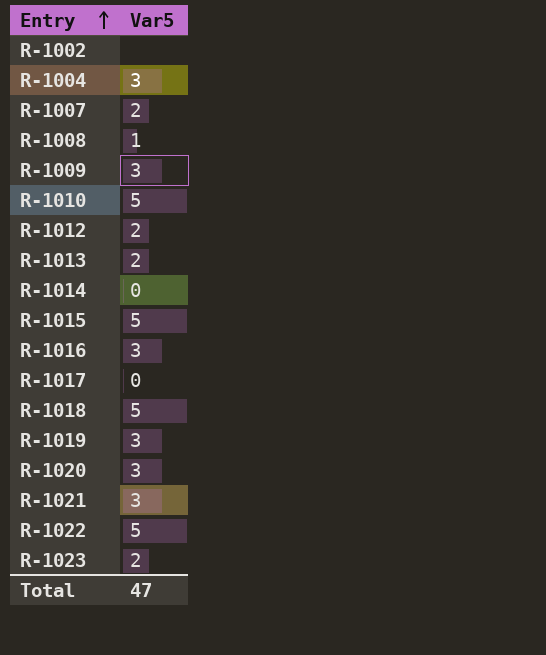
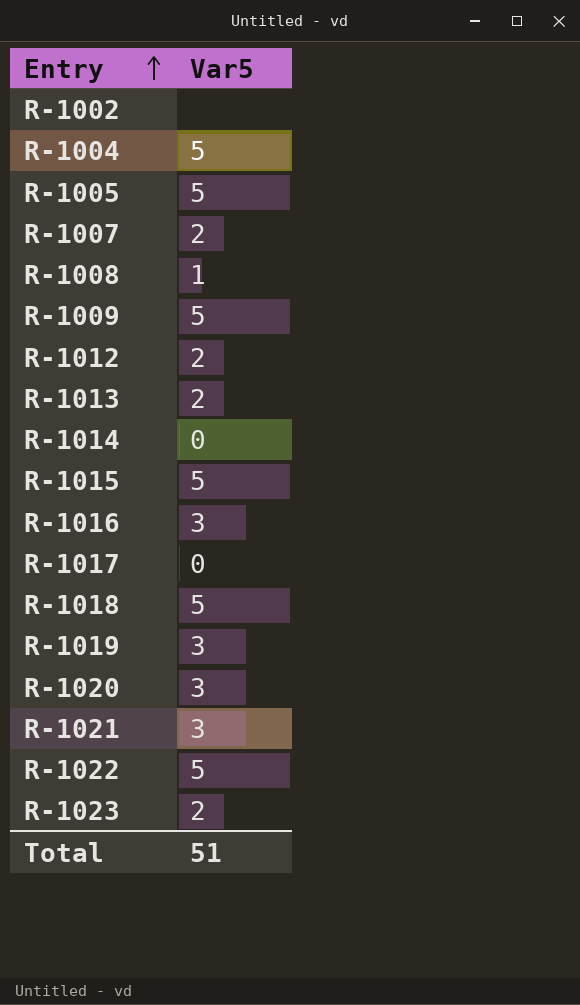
row R-1010: 5 -> none
R-1004 | Var5: 3 -> 5
row R-1005: none -> 5
R-1009 | Var5: 3 -> 5
Total | Var5: 47 -> 51

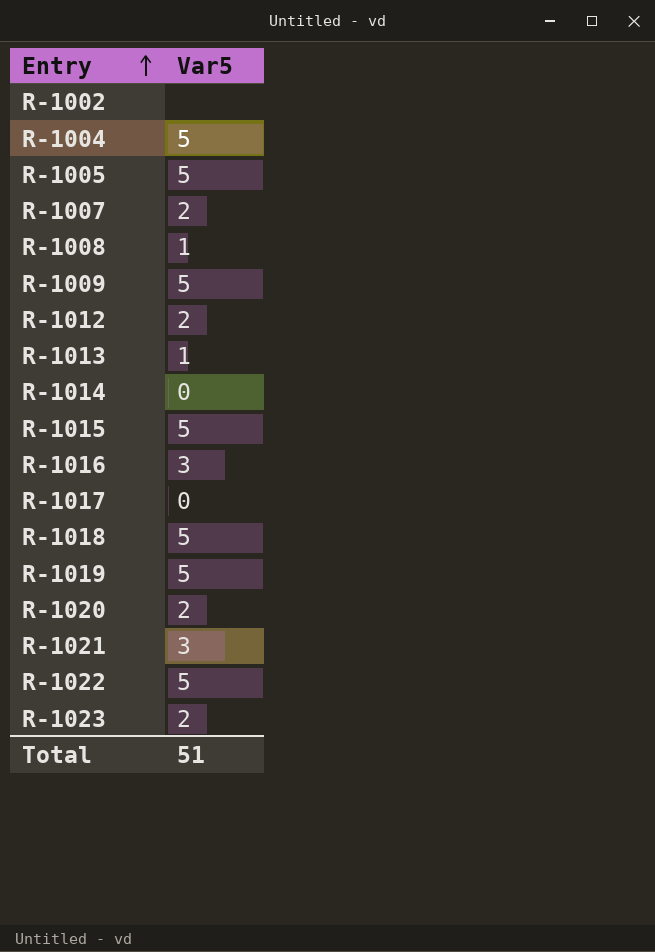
R-1013 | Var5: 2 -> 1
R-1019 | Var5: 3 -> 5
R-1020 | Var5: 3 -> 2

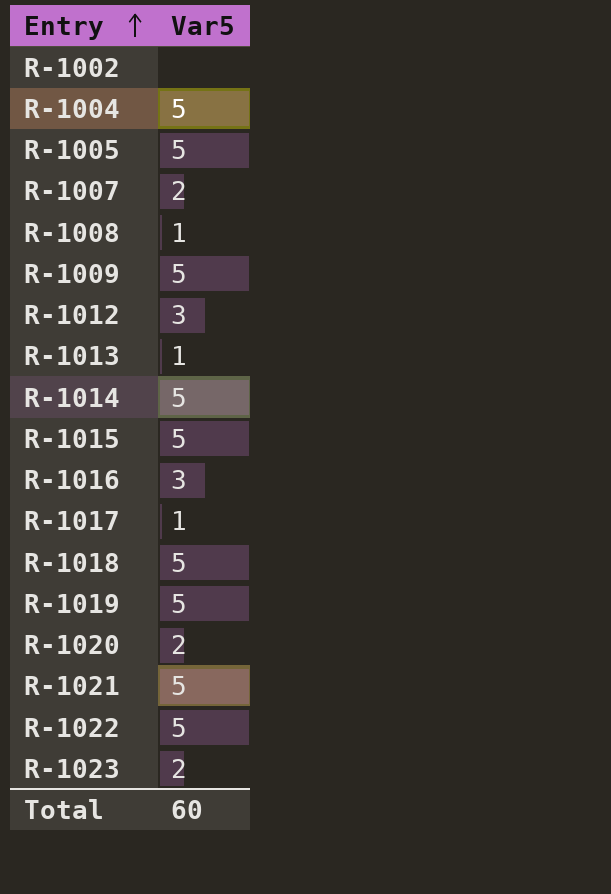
R-1012 | Var5: 2 -> 3
R-1014 | Var5: 0 -> 5
R-1017 | Var5: 0 -> 1
R-1021 | Var5: 3 -> 5
Total | Var5: 51 -> 60

